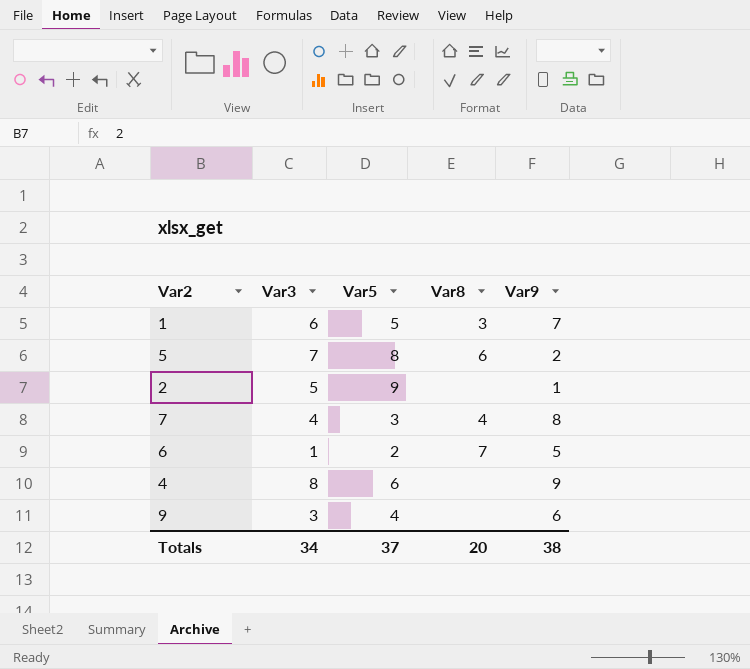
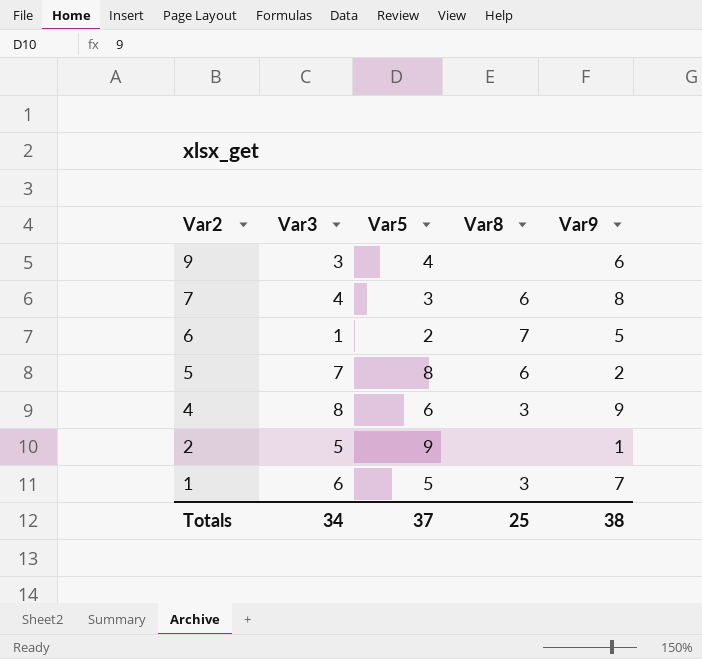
row order: none -> Var2 descending
7 | Var8: 4 -> 6
4 | Var8: none -> 3
Totals | Var8: 20 -> 25

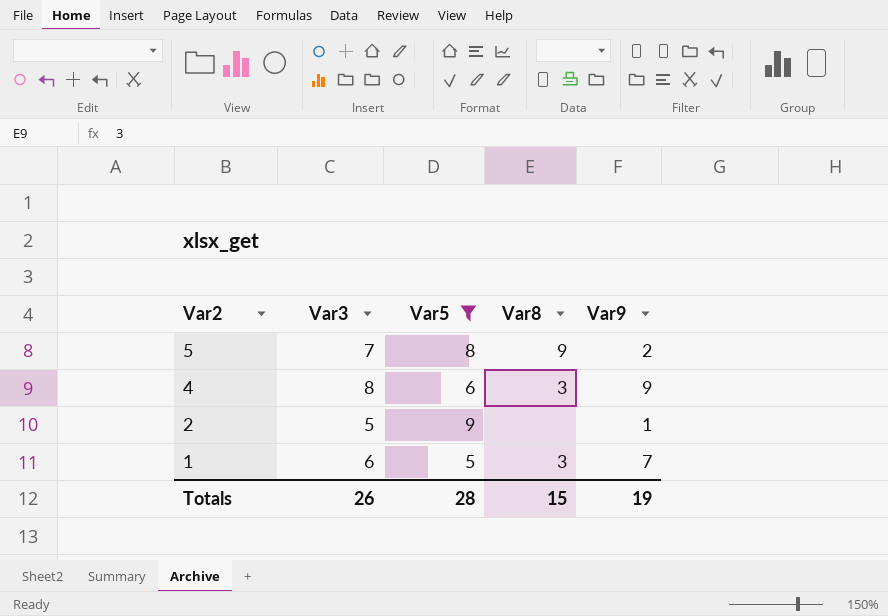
filter: none -> Var5 >= 5
5 | Var8: 6 -> 9
Totals | Var3: 34 -> 26
Totals | Var5: 37 -> 28
Totals | Var8: 25 -> 15
Totals | Var9: 38 -> 19

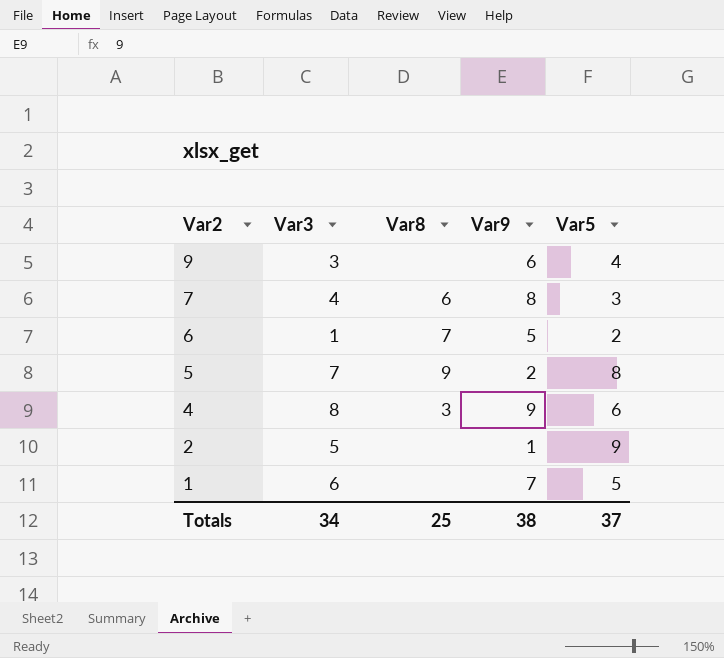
filter: Var5 >= 5 -> none
column Var5 | position: 3 -> 5
1 | Var8: 3 -> none
Totals | Var3: 26 -> 34
Totals | Var8: 15 -> 25
Totals | Var9: 19 -> 38
Totals | Var5: 28 -> 37

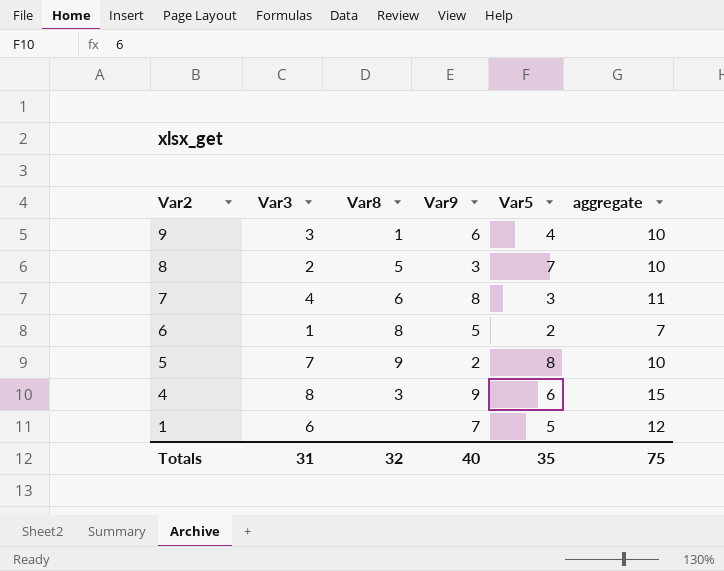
column aggregate | formula: none -> [Var9] + [Var5]
row 2: 5 | none | 1 | 9 -> none
9 | Var8: none -> 1
row 8: none -> 2 | 5 | 3 | 7 | 10
6 | Var8: 7 -> 8
Totals | Var3: 34 -> 31
Totals | Var8: 25 -> 32
Totals | Var9: 38 -> 40
Totals | Var5: 37 -> 35

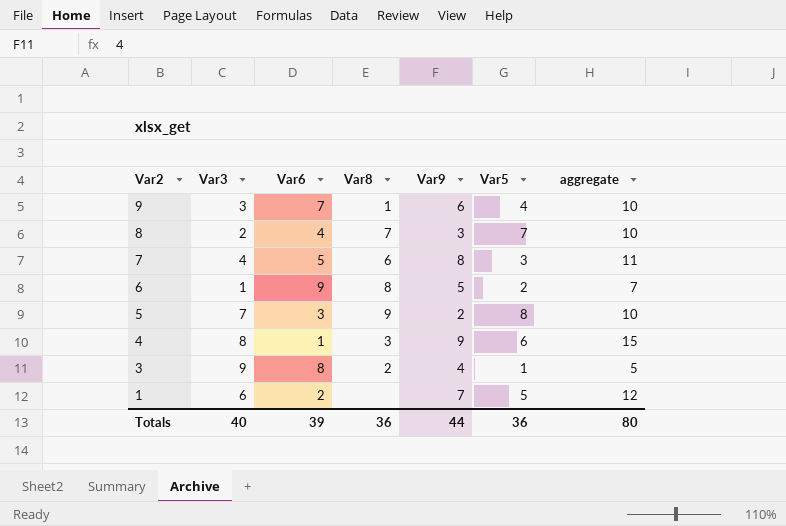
column Var6 | position: none -> 3
8 | Var8: 5 -> 7
row 3: none -> 9 | 8 | 2 | 4 | 1 | 5
Totals | Var3: 31 -> 40
Totals | Var8: 32 -> 36
Totals | Var9: 40 -> 44
Totals | Var5: 35 -> 36
Totals | aggregate: 75 -> 80

